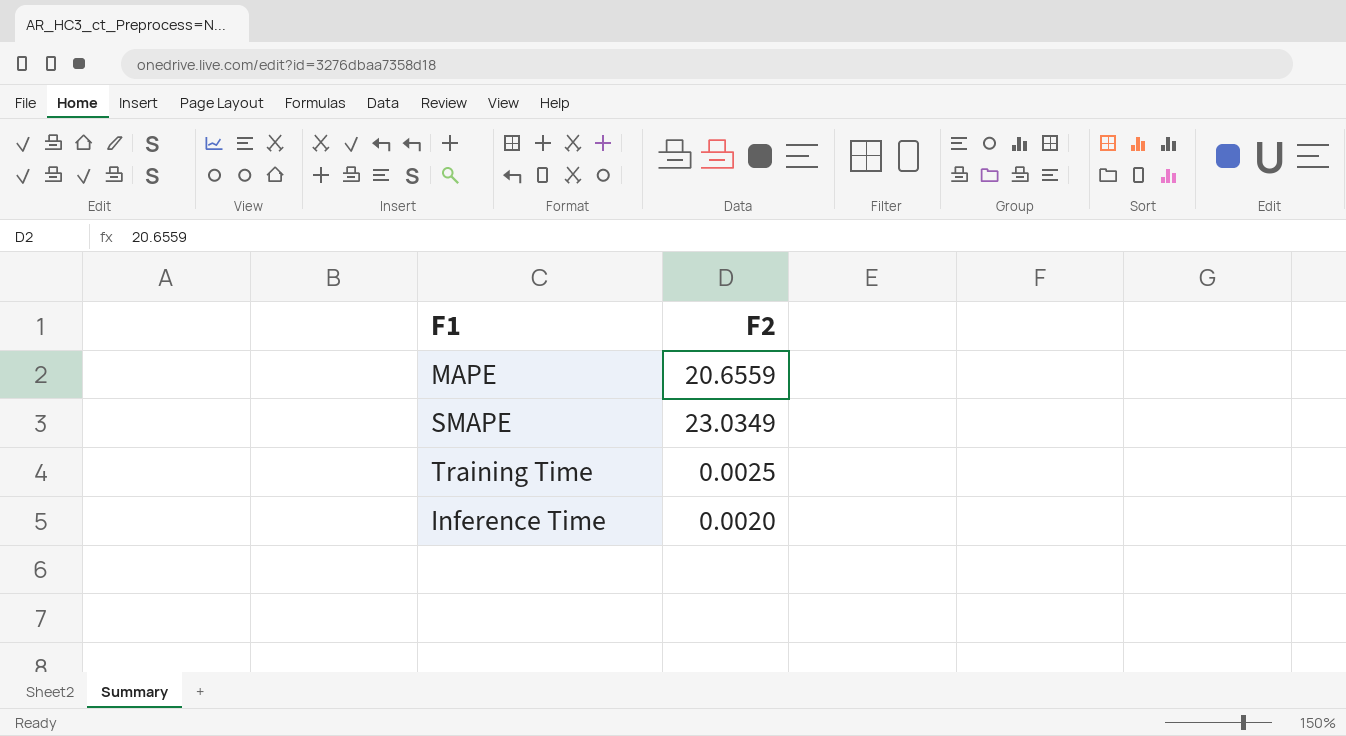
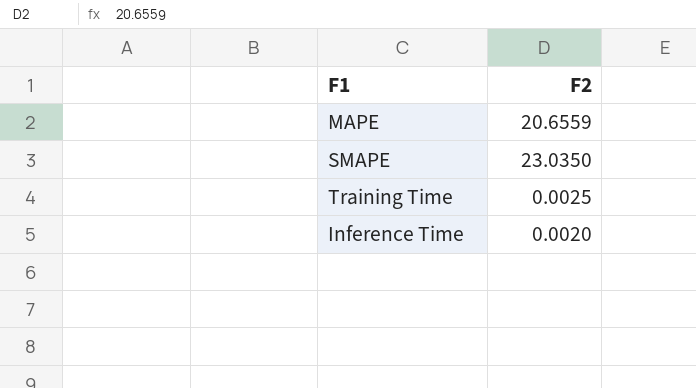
SMAPE | F2: 23.0349 -> 23.0350

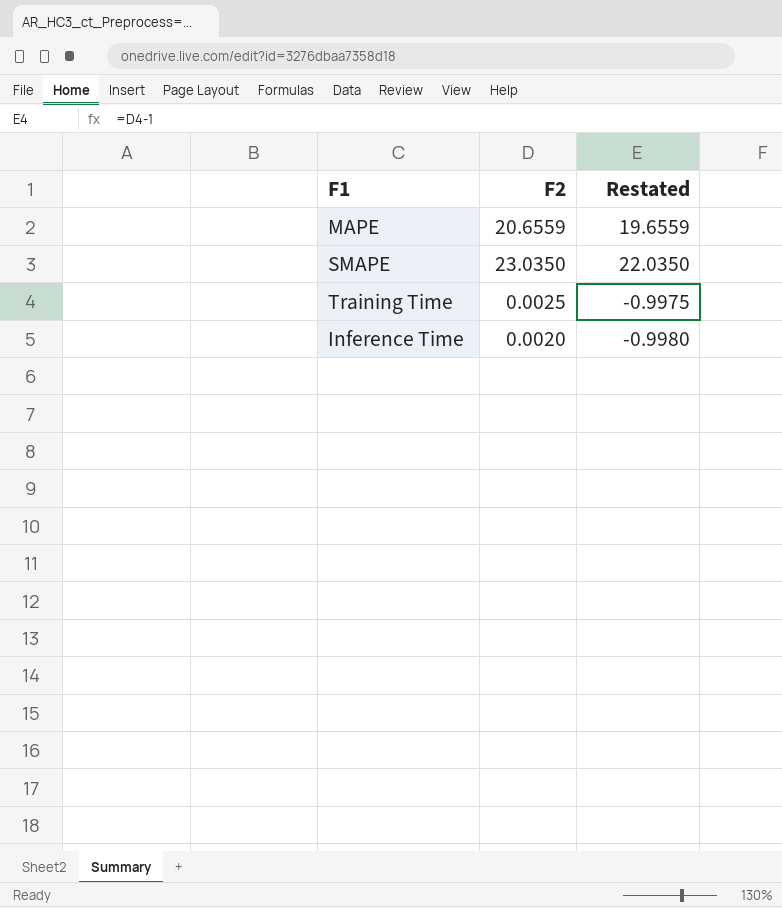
column Restated | formula: none -> [F2] - 1

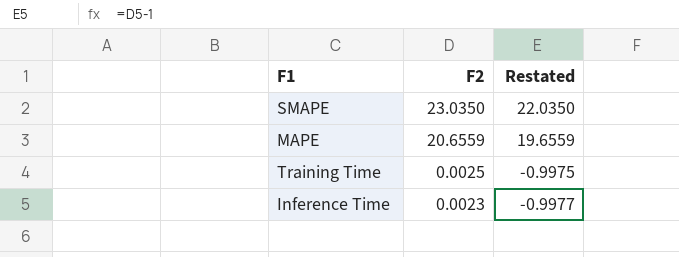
row order: none -> F2 descending
Inference Time | F2: 0.0020 -> 0.0023
Inference Time | Restated: -0.9980 -> -0.9977

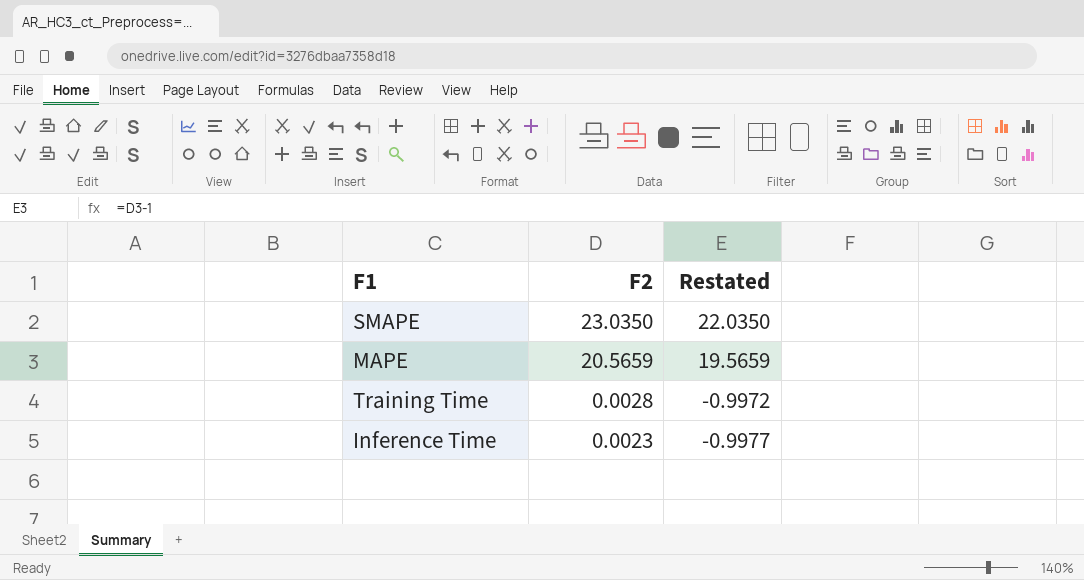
MAPE | F2: 20.6559 -> 20.5659
MAPE | Restated: 19.6559 -> 19.5659
Training Time | F2: 0.0025 -> 0.0028
Training Time | Restated: -0.9975 -> -0.9972

